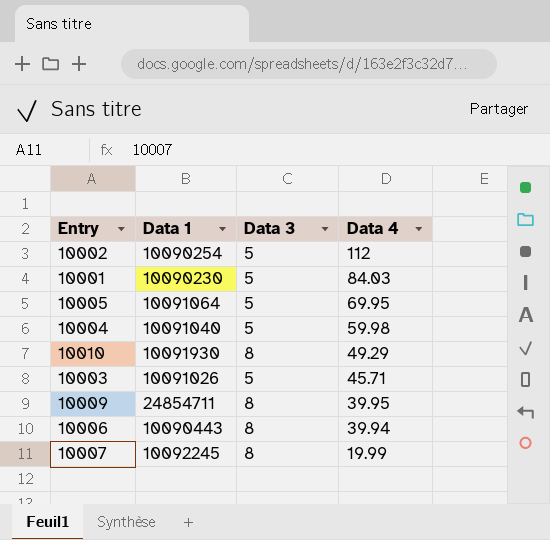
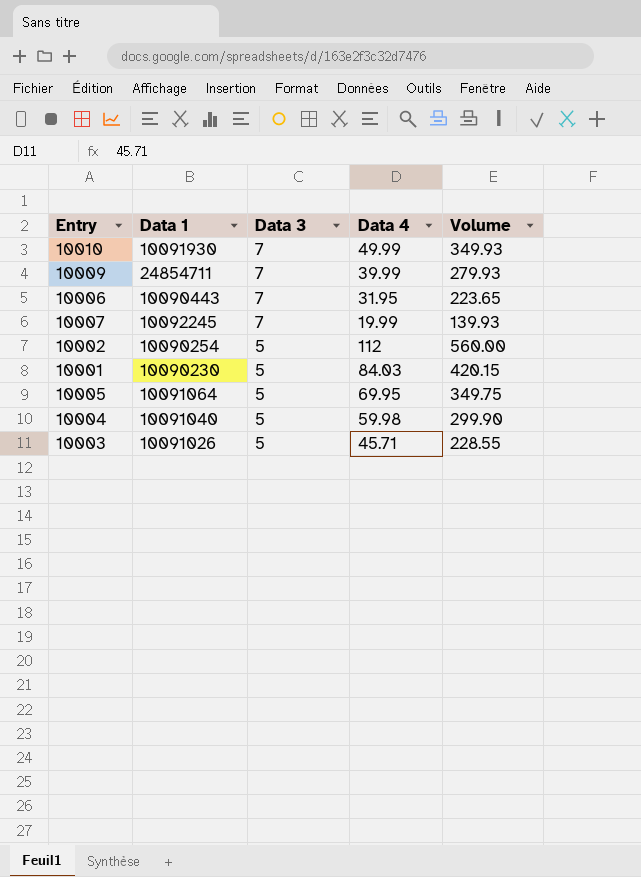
row order: Data 4 descending -> Data 3 descending
column Volume | formula: none -> [Data 3] * [Data 4]
10010 | Data 3: 8 -> 7
10010 | Data 4: 49.29 -> 49.99
10009 | Data 3: 8 -> 7
10009 | Data 4: 39.95 -> 39.99
10006 | Data 3: 8 -> 7
10006 | Data 4: 39.94 -> 31.95
10007 | Data 3: 8 -> 7

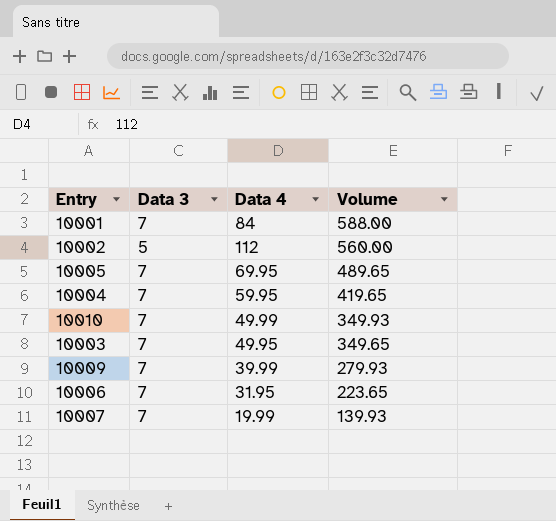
row order: Data 3 descending -> Volume descending
column Data 1 | position: 2 -> none
10001 | Data 3: 5 -> 7
10001 | Data 4: 84.03 -> 84
10001 | Volume: 420.15 -> 588.00
10005 | Data 3: 5 -> 7
10005 | Volume: 349.75 -> 489.65
10004 | Data 3: 5 -> 7
10004 | Data 4: 59.98 -> 59.95
10004 | Volume: 299.90 -> 419.65
10003 | Data 3: 5 -> 7
10003 | Data 4: 45.71 -> 49.95
10003 | Volume: 228.55 -> 349.65

